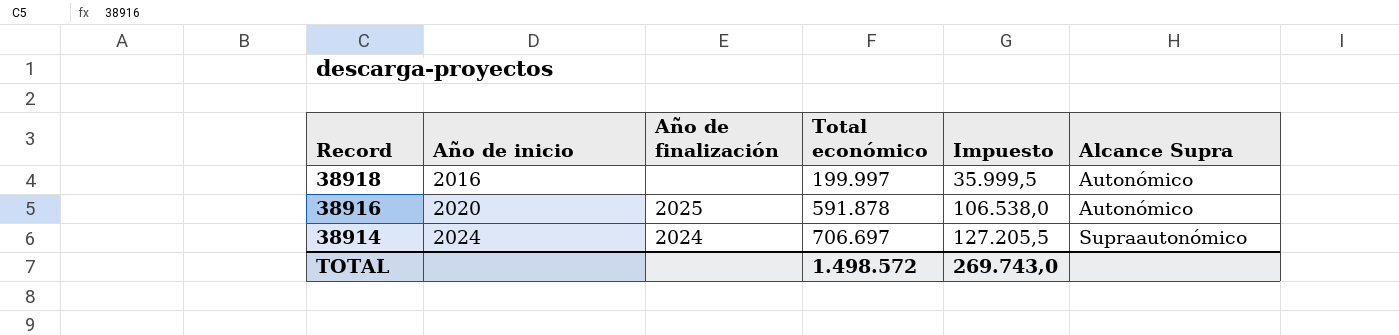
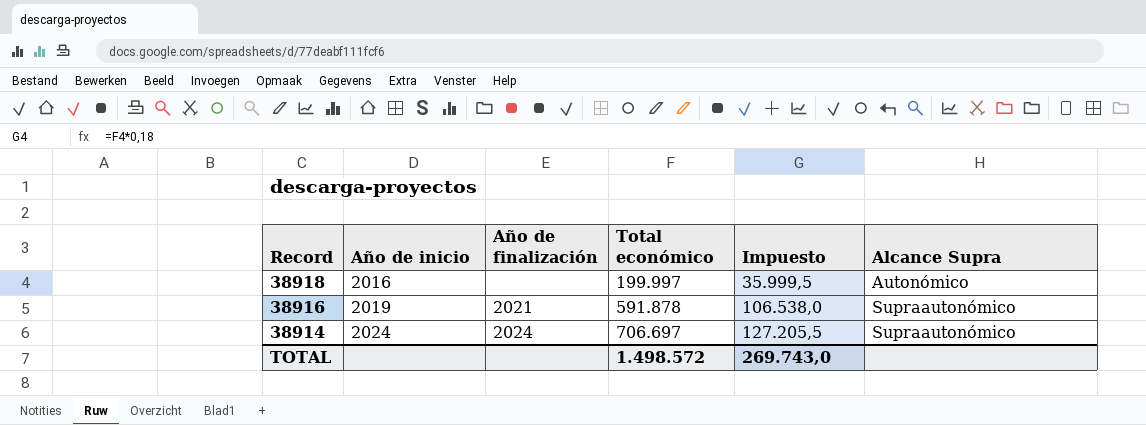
38916 | Año de inicio: 2020 -> 2019
38916 | Año de finalización: 2025 -> 2021
38916 | Alcance Supra: Autonómico -> Supraautonómico

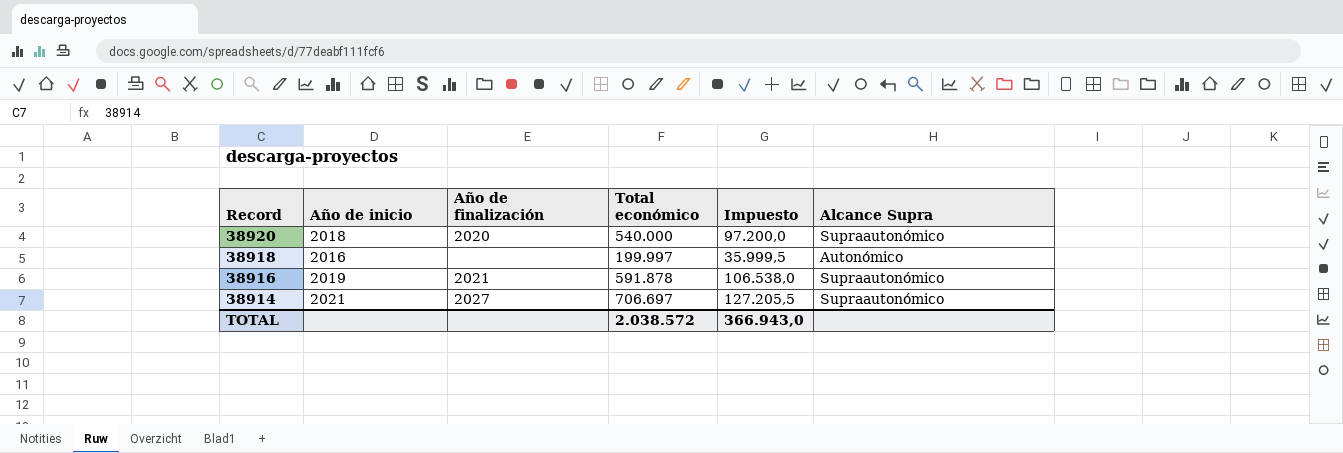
row 38920: none -> 2018 | 2020 | 540.000 | 97.200,0 | Supraautonómico
38914 | Año de inicio: 2024 -> 2021
38914 | Año de finalización: 2024 -> 2027
TOTAL | Total económico: 1.498.572 -> 2.038.572
TOTAL | Impuesto: 269.743,0 -> 366.943,0

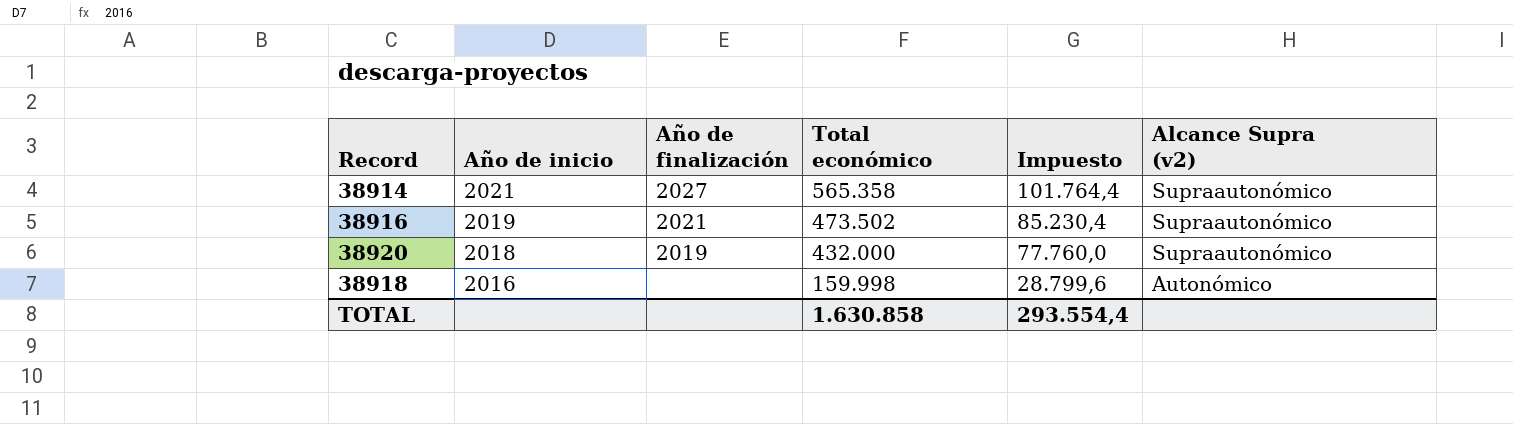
row order: Record descending -> Año de inicio descending
column name: Alcance Supra -> Alcance Supra (v2)
38914 | Total económico: 706.697 -> 565.358
38914 | Impuesto: 127.205,5 -> 101.764,4
38916 | Total económico: 591.878 -> 473.502
38916 | Impuesto: 106.538,0 -> 85.230,4
38920 | Año de finalización: 2020 -> 2019
38920 | Total económico: 540.000 -> 432.000
38920 | Impuesto: 97.200,0 -> 77.760,0
38918 | Total económico: 199.997 -> 159.998
38918 | Impuesto: 35.999,5 -> 28.799,6
TOTAL | Total económico: 2.038.572 -> 1.630.858
TOTAL | Impuesto: 366.943,0 -> 293.554,4

